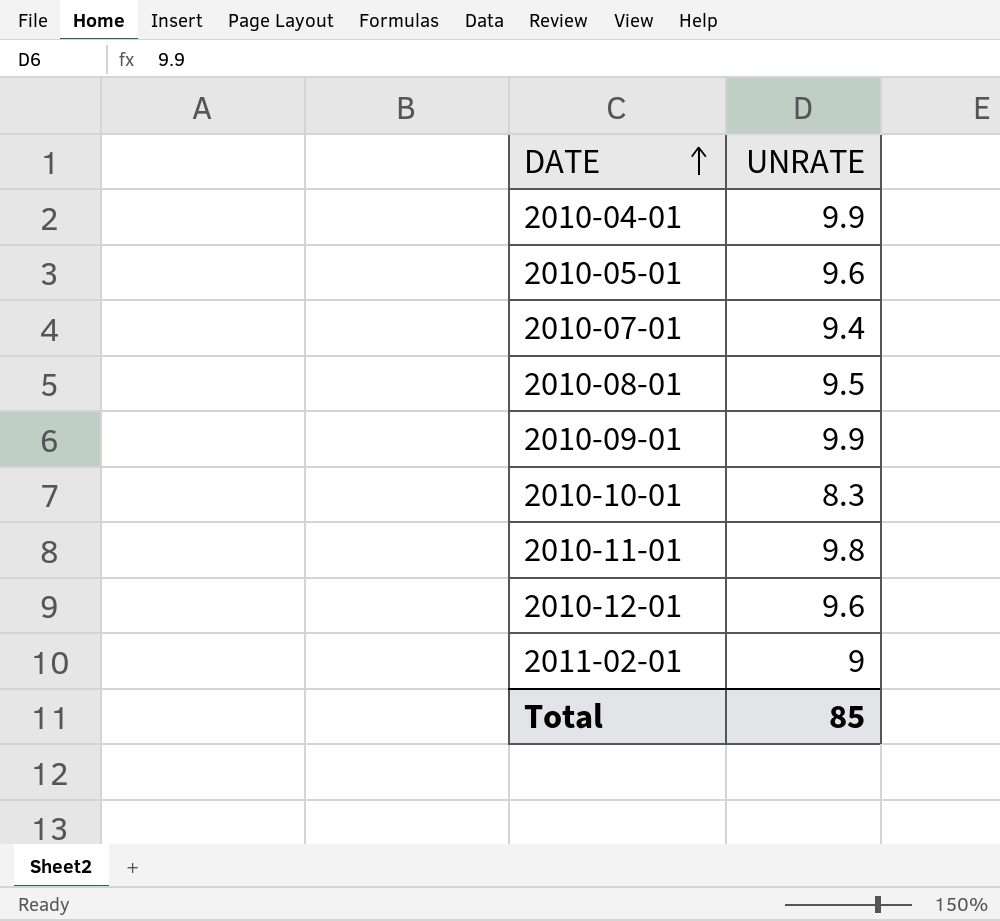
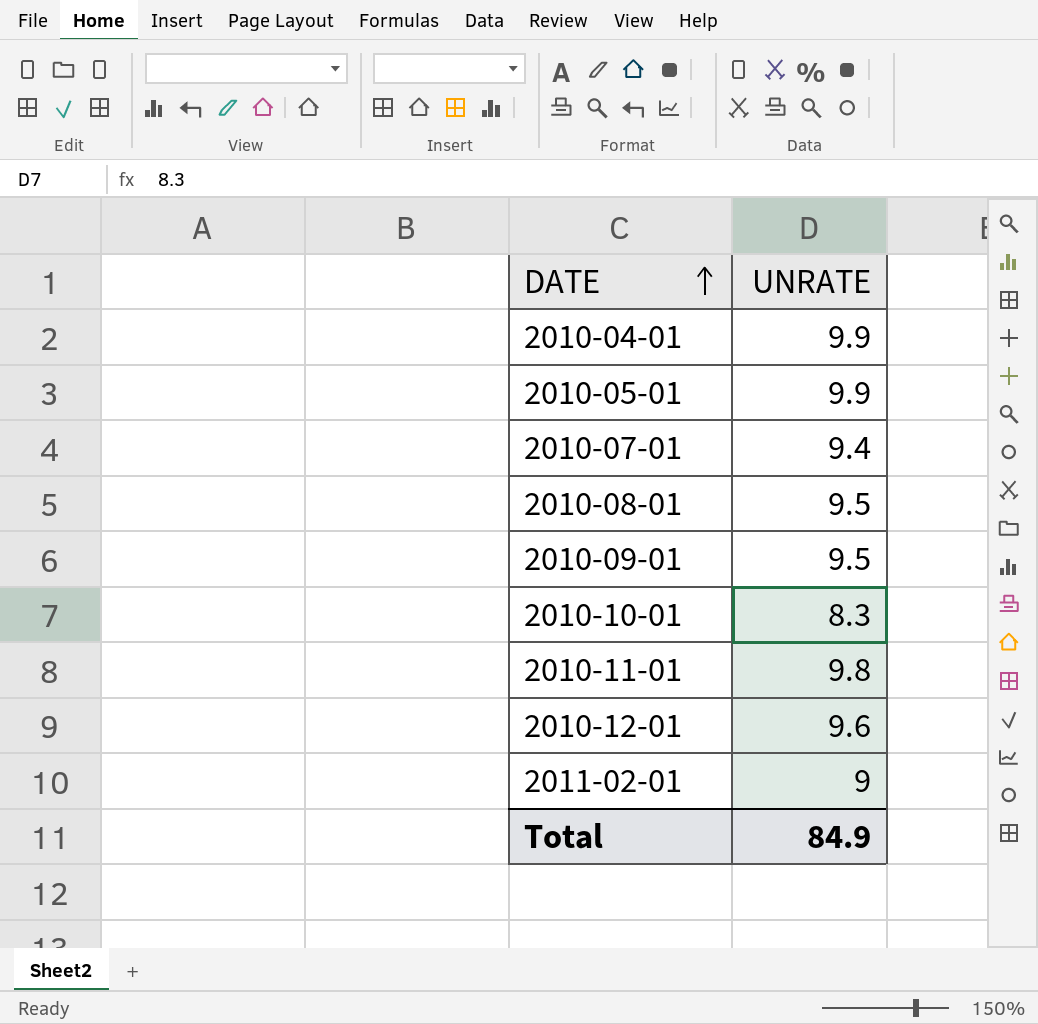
2010-05-01 | UNRATE: 9.6 -> 9.9
2010-09-01 | UNRATE: 9.9 -> 9.5
Total | UNRATE: 85 -> 84.9

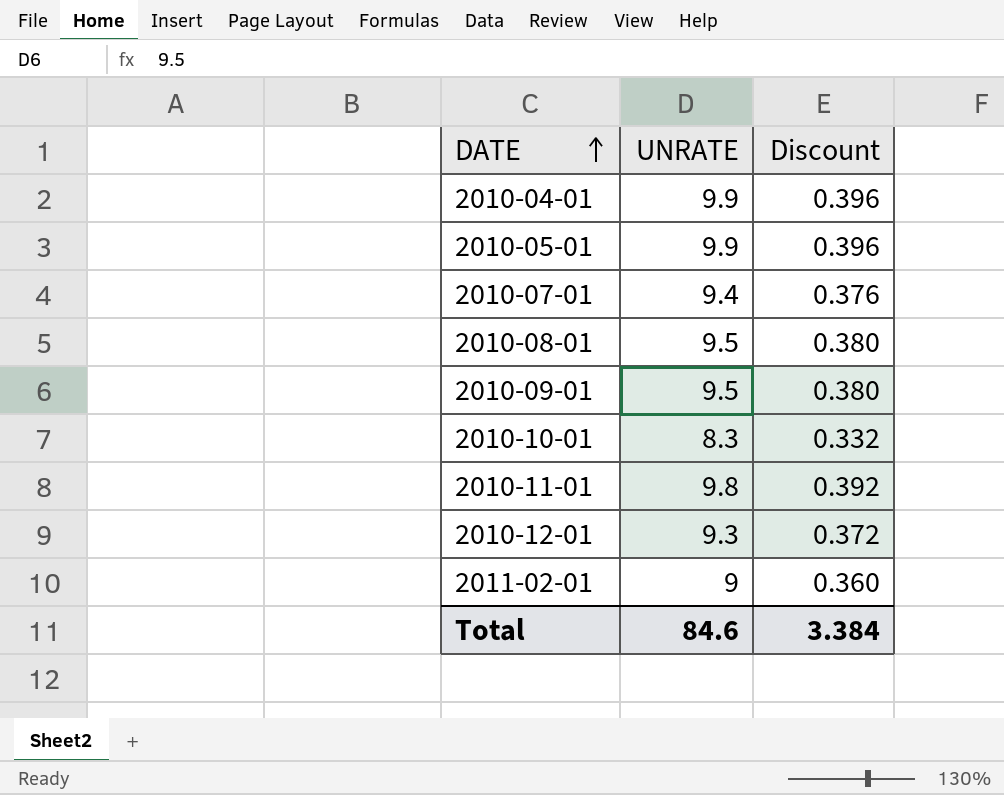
column Discount | formula: none -> [UNRATE] * 0.04
2010-12-01 | UNRATE: 9.6 -> 9.3
Total | UNRATE: 84.9 -> 84.6

